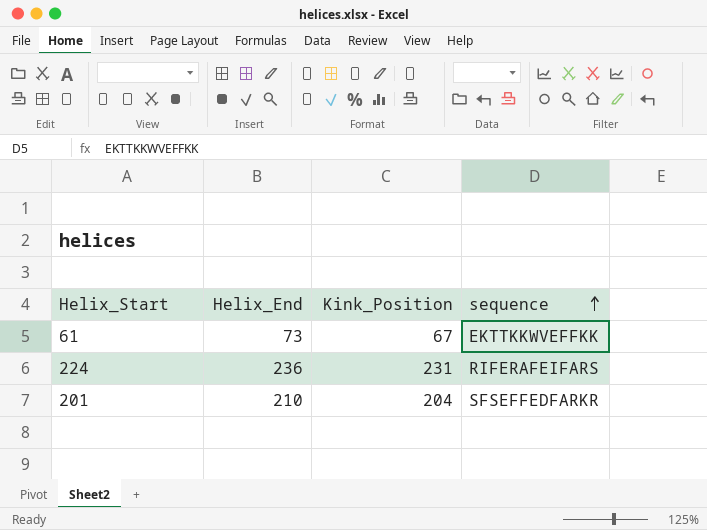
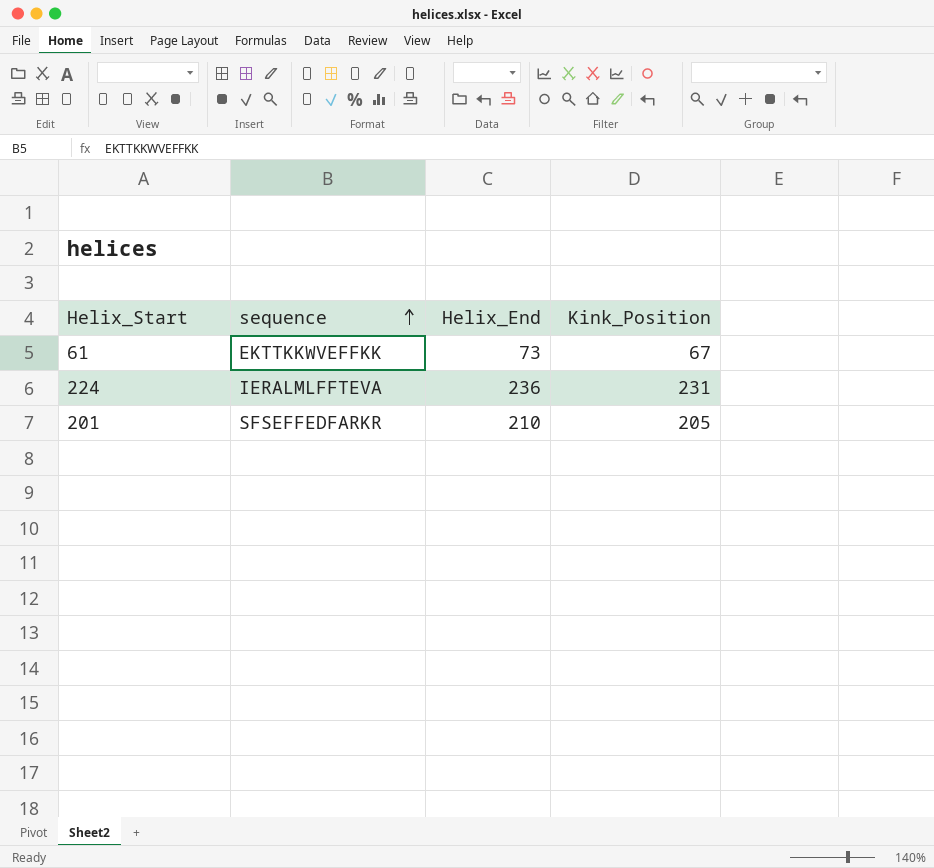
column sequence | position: 4 -> 2
224 | sequence: RIFERAFEIFARS -> IERALMLFFTEVA
201 | Kink_Position: 204 -> 205

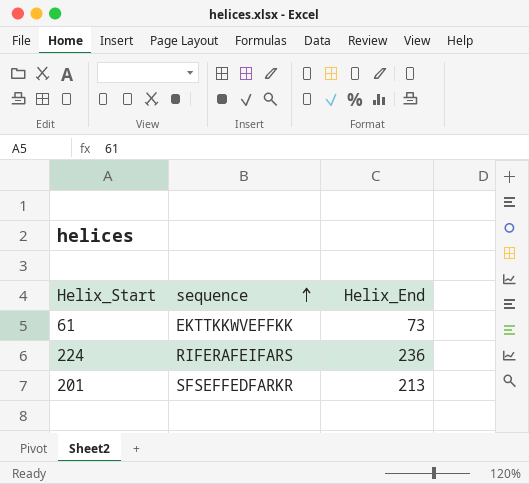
column Kink_Position | position: 4 -> none
224 | sequence: IERALMLFFTEVA -> RIFERAFEIFARS
201 | Helix_End: 210 -> 213

